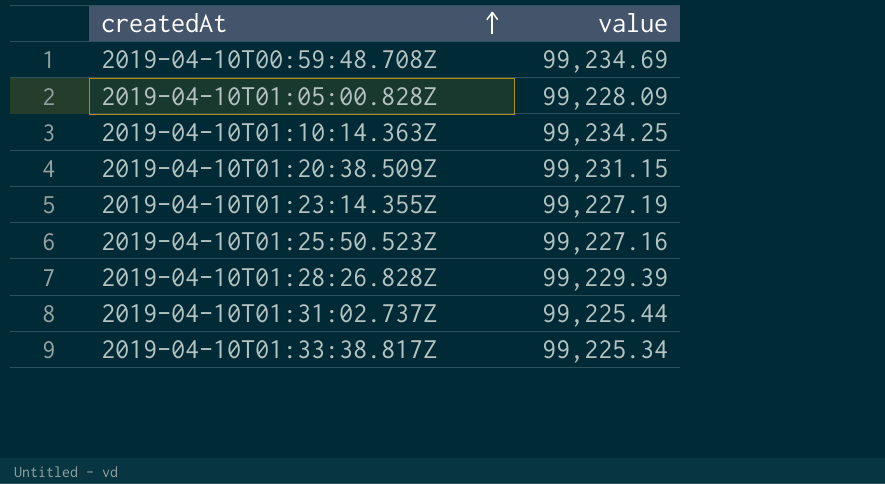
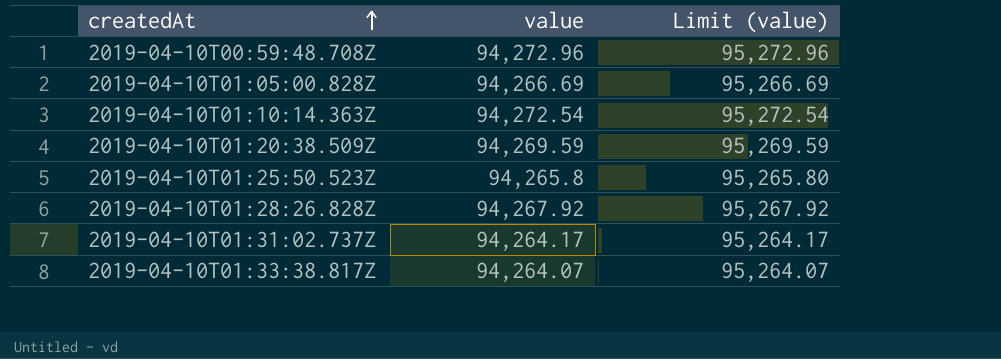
column Limit (value) | formula: none -> [value] + 1000
row 2019-04-10T01:23:14.355Z: 99,227.19 -> none
2019-04-10T00:59:48.708Z | value: 99,234.69 -> 94,272.96
2019-04-10T01:05:00.828Z | value: 99,228.09 -> 94,266.69
2019-04-10T01:10:14.363Z | value: 99,234.25 -> 94,272.54
2019-04-10T01:20:38.509Z | value: 99,231.15 -> 94,269.59
2019-04-10T01:25:50.523Z | value: 99,227.16 -> 94,265.8
2019-04-10T01:28:26.828Z | value: 99,229.39 -> 94,267.92
2019-04-10T01:31:02.737Z | value: 99,225.44 -> 94,264.17
2019-04-10T01:33:38.817Z | value: 99,225.34 -> 94,264.07

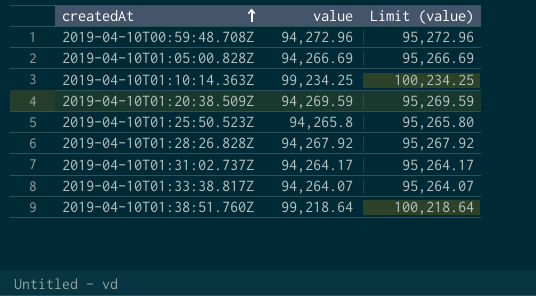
2019-04-10T01:10:14.363Z | value: 94,272.54 -> 99,234.25
2019-04-10T01:10:14.363Z | Limit (value): 95,272.54 -> 100,234.25
row 2019-04-10T01:38:51.760Z: none -> 99,218.64 | 100,218.64

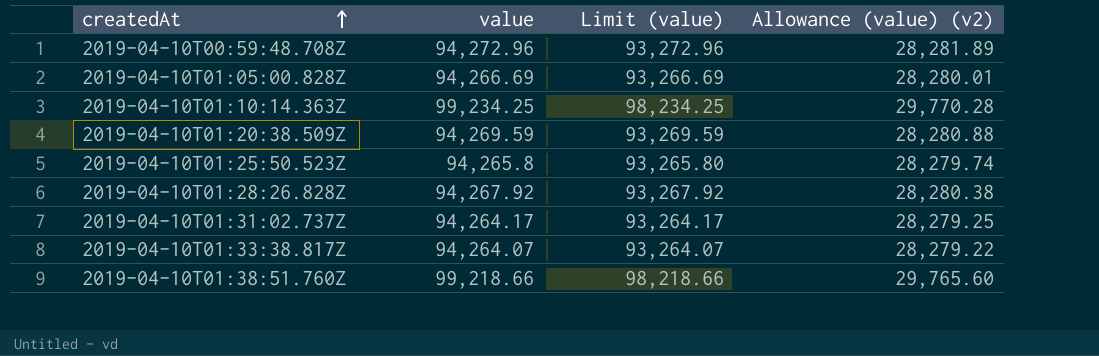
column Limit (value) | formula: [value] + 1000 -> [value] - 1000
column Allowance (value) (v2) | formula: none -> [value] * 0.3
2019-04-10T01:38:51.760Z | value: 99,218.64 -> 99,218.66

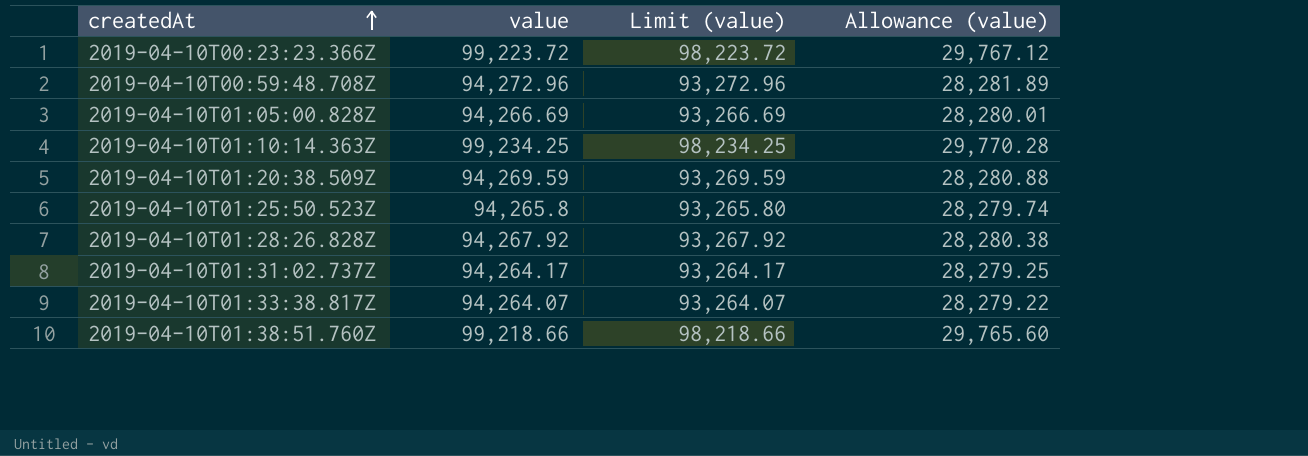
column name: Allowance (value) (v2) -> Allowance (value)
row 2019-04-10T00:23:23.366Z: none -> 99,223.72 | 98,223.72 | 29,767.12

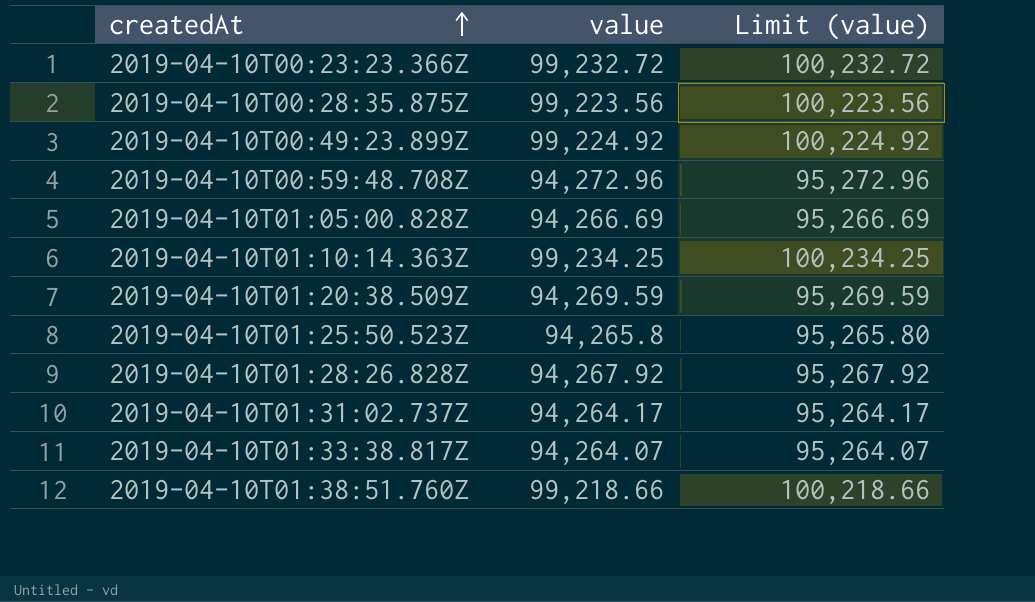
column Allowance (value) | formula: [value] * 0.3 -> none
column Limit (value) | formula: [value] - 1000 -> [value] + 1000
2019-04-10T00:23:23.366Z | value: 99,223.72 -> 99,232.72
row 2019-04-10T00:28:35.875Z: none -> 99,223.56 | 100,223.56
row 2019-04-10T00:49:23.899Z: none -> 99,224.92 | 100,224.92

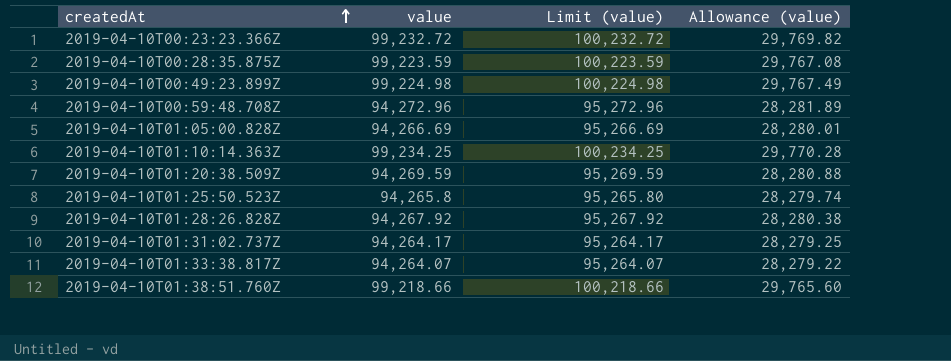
column Allowance (value) | formula: none -> [value] * 0.3
2019-04-10T00:28:35.875Z | value: 99,223.56 -> 99,223.59
2019-04-10T00:28:35.875Z | Limit (value): 100,223.56 -> 100,223.59
2019-04-10T00:49:23.899Z | value: 99,224.92 -> 99,224.98
2019-04-10T00:49:23.899Z | Limit (value): 100,224.92 -> 100,224.98

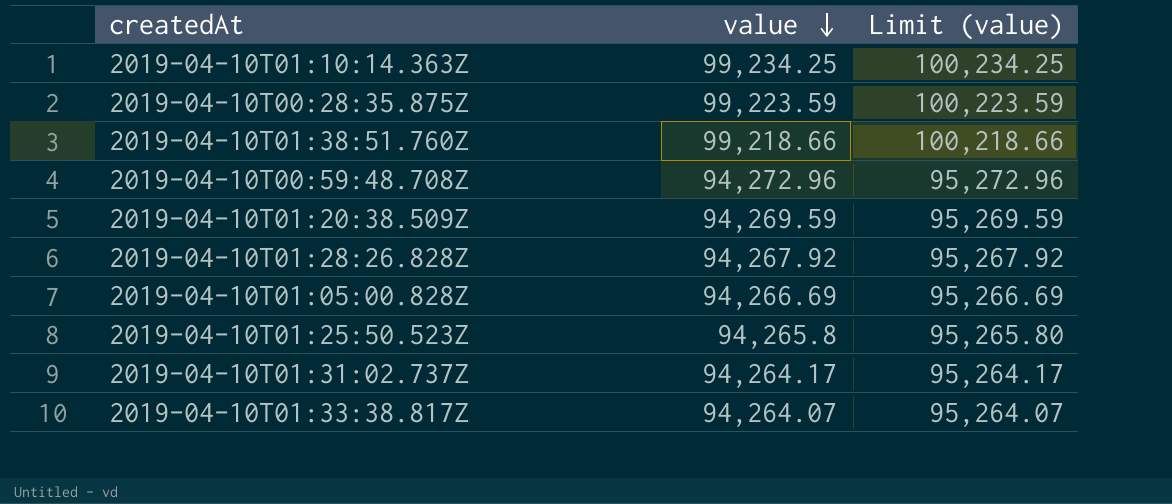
row order: createdAt ascending -> value descending
column Allowance (value) | formula: [value] * 0.3 -> none
row 2019-04-10T00:23:23.366Z: 99,232.72 | 100,232.72 | 29,769.82 -> none
row 2019-04-10T00:49:23.899Z: 99,224.98 | 100,224.98 | 29,767.49 -> none

